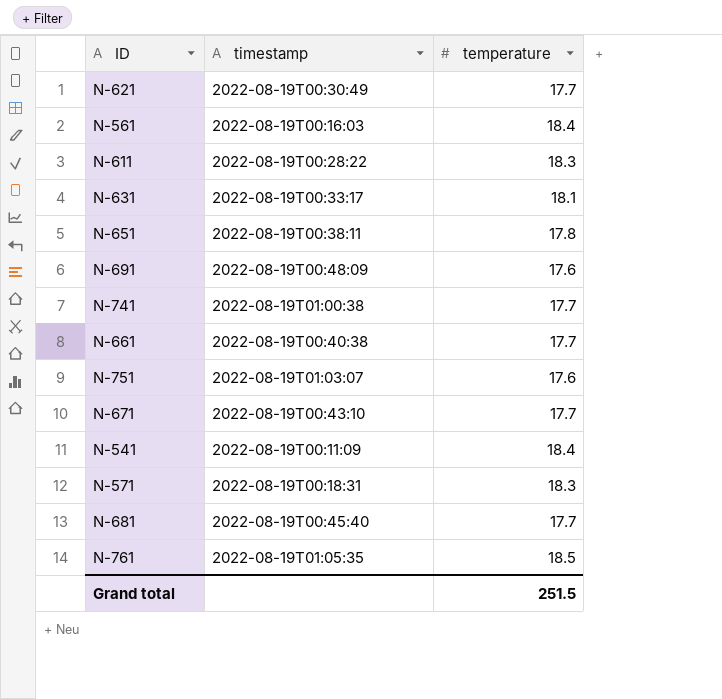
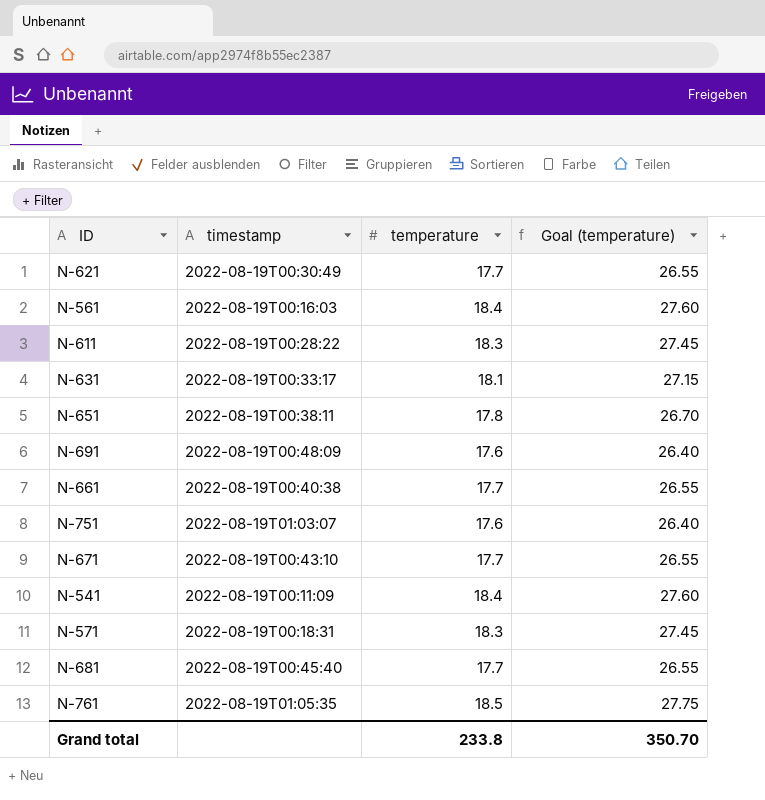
column Goal (temperature) | formula: none -> [temperature] * 1.5
row N-741: 2022-08-19T01:00:38 | 17.7 -> none
Grand total | temperature: 251.5 -> 233.8

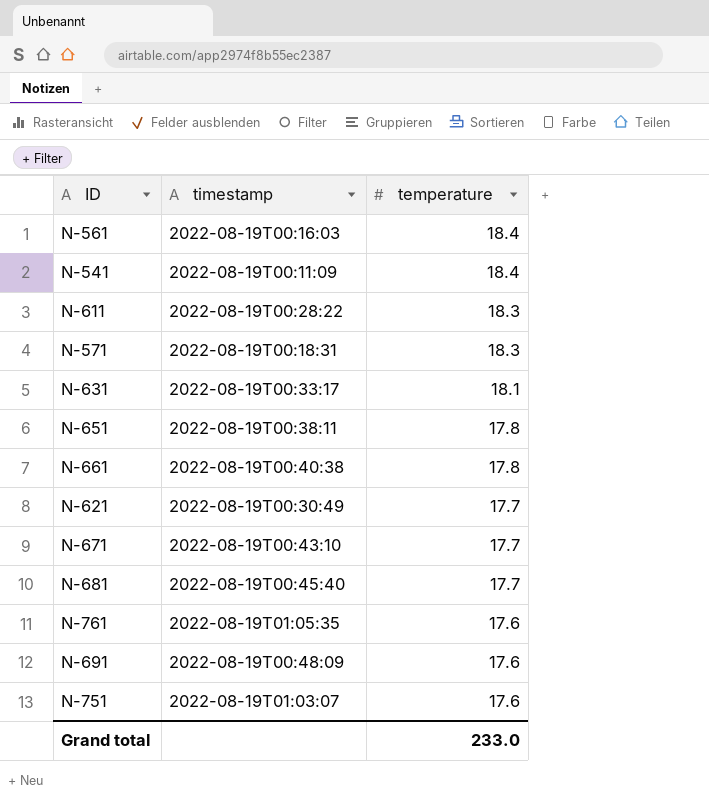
row order: none -> temperature descending
column Goal (temperature) | formula: [temperature] * 1.5 -> none
N-661 | temperature: 17.7 -> 17.8
N-761 | temperature: 18.5 -> 17.6
Grand total | temperature: 233.8 -> 233.0

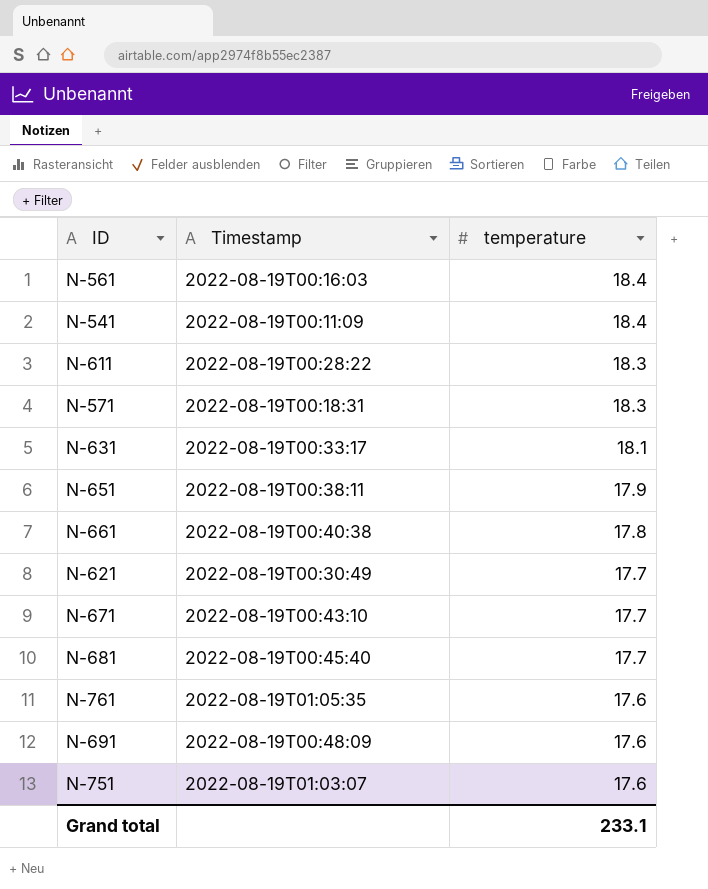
column name: timestamp -> Timestamp
N-651 | temperature: 17.8 -> 17.9
Grand total | temperature: 233.0 -> 233.1

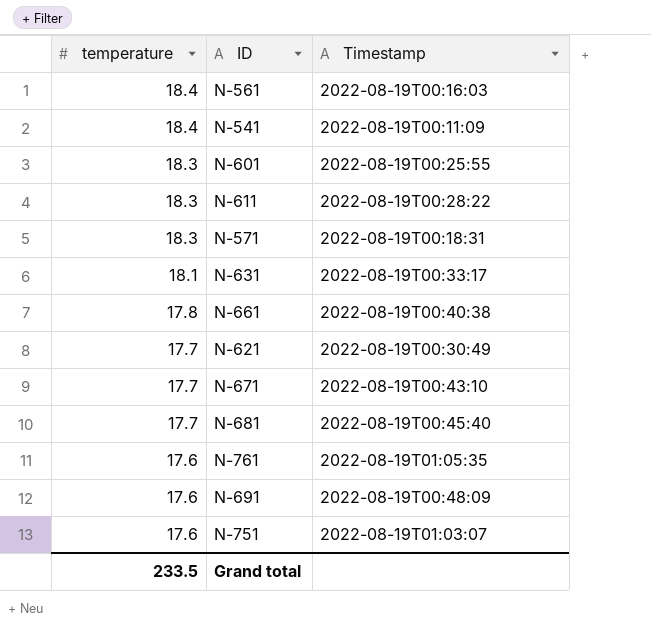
column temperature | position: 3 -> 1
row N-651: 2022-08-19T00:38:11 | 17.9 -> none
row N-601: none -> 18.3 | 2022-08-19T00:25:55
Grand total | temperature: 233.1 -> 233.5

